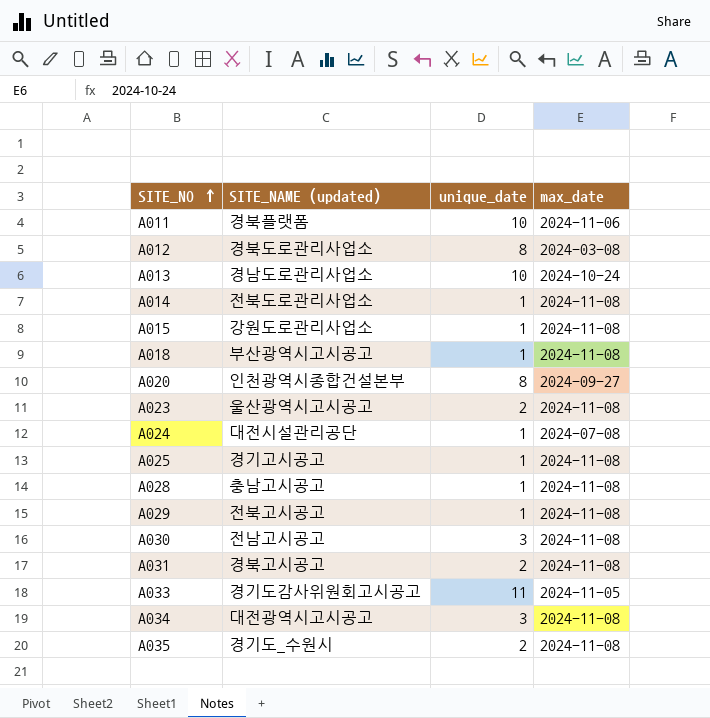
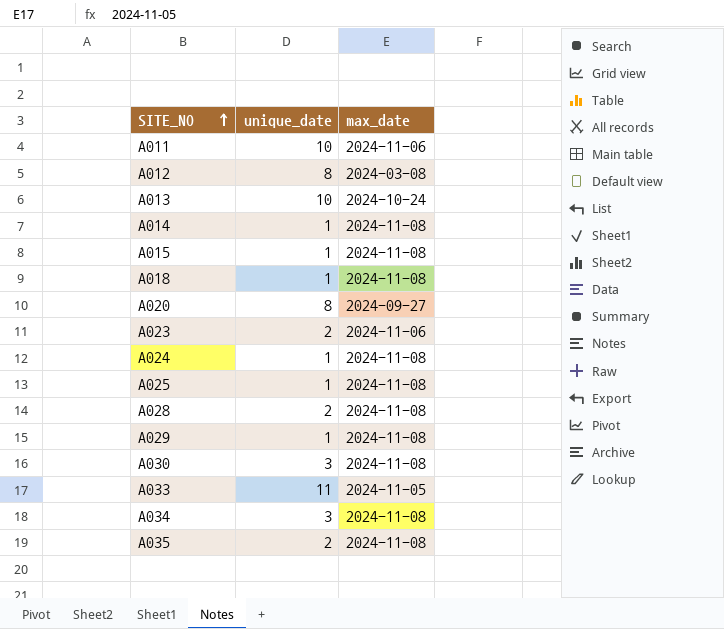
column SITE_NAME (updated) | position: 2 -> none
row A031: 경북고시공고 | 2 | 2024-11-08 -> none
A023 | max_date: 2024-11-08 -> 2024-11-06
A024 | max_date: 2024-07-08 -> 2024-11-08
A028 | unique_date: 1 -> 2

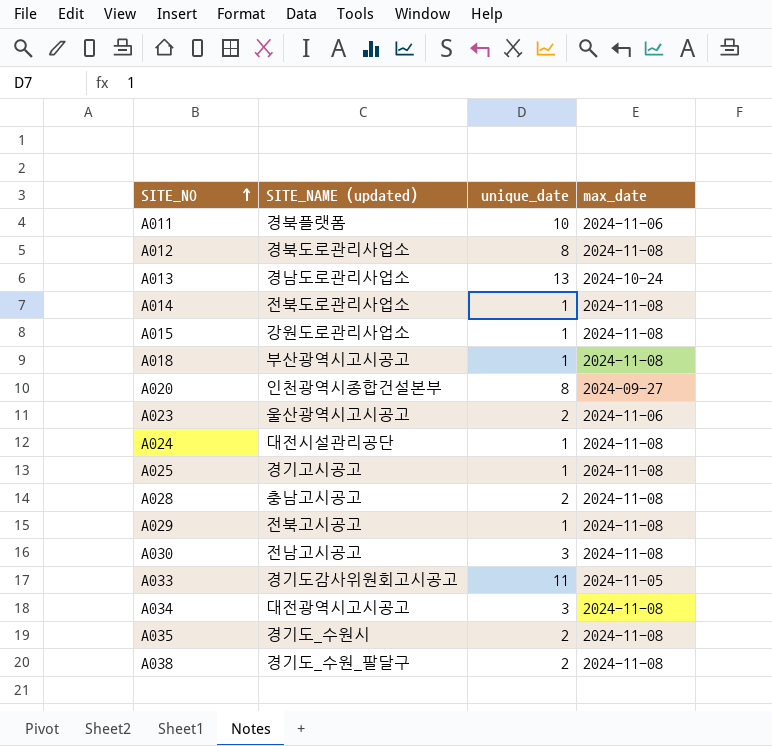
column SITE_NAME (updated) | position: none -> 2
A012 | max_date: 2024-03-08 -> 2024-11-08
A013 | unique_date: 10 -> 13
row A038: none -> 경기도_수원_팔달구 | 2 | 2024-11-08

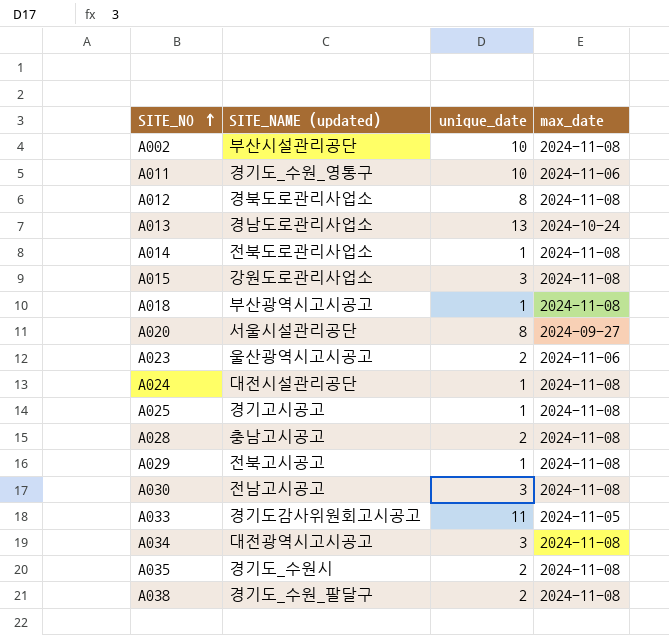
row A002: none -> 부산시설관리공단 | 10 | 2024-11-08
A011 | SITE_NAME (updated): 경북플랫폼 -> 경기도_수원_영통구
A015 | unique_date: 1 -> 3
A020 | SITE_NAME (updated): 인천광역시종합건설본부 -> 서울시설관리공단

